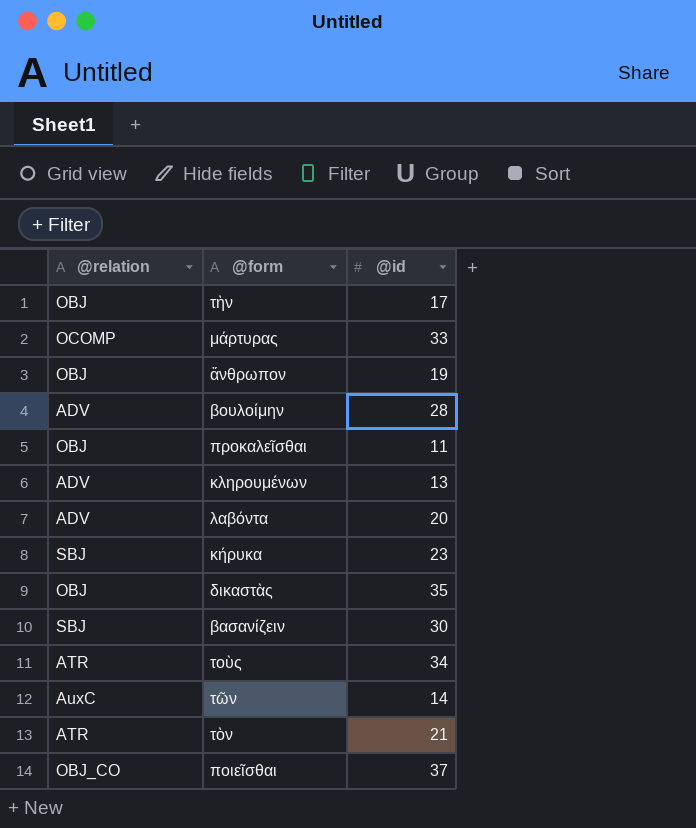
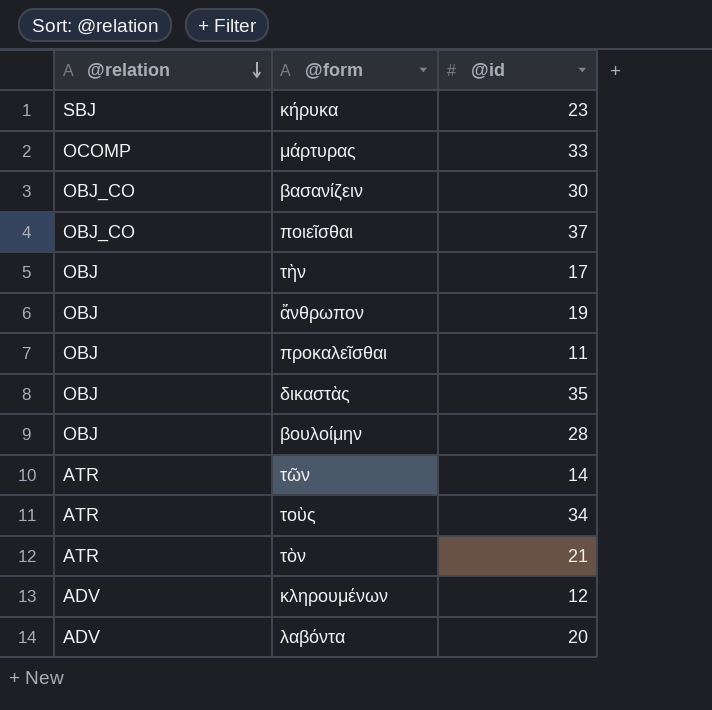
row order: none -> @relation descending
βασανίζειν | @relation: SBJ -> OBJ_CO
βουλοίμην | @relation: ADV -> OBJ
τῶν | @relation: AuxC -> ATR
κληρουμένων | @id: 13 -> 12

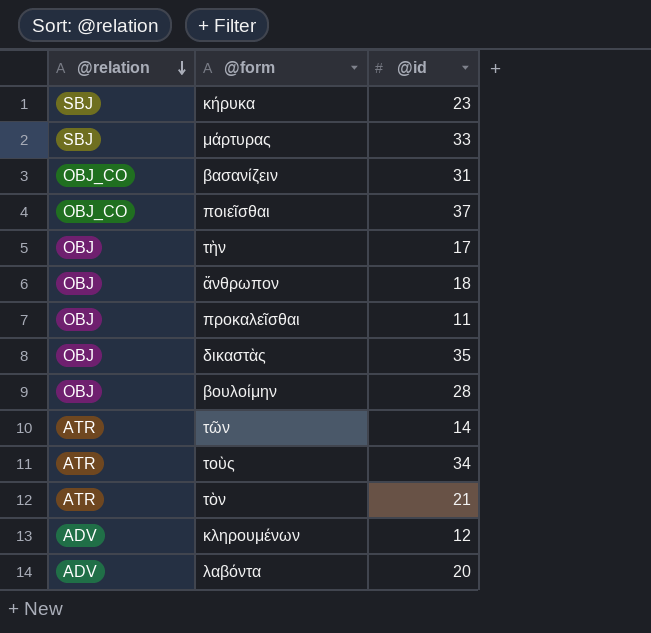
μάρτυρας | @relation: OCOMP -> SBJ
βασανίζειν | @id: 30 -> 31
ἄνθρωπον | @id: 19 -> 18

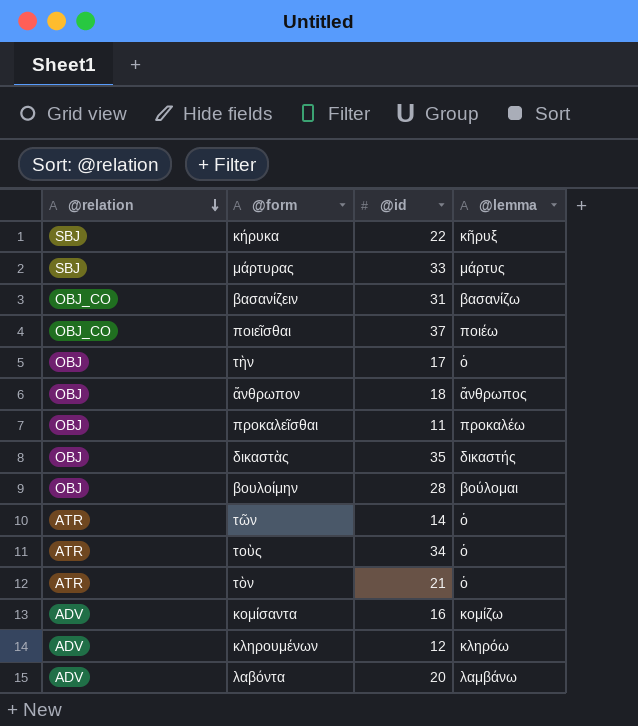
column @lemma | position: none -> 4
κήρυκα | @id: 23 -> 22
row κομίσαντα: none -> ADV | 16 | κομίζω

